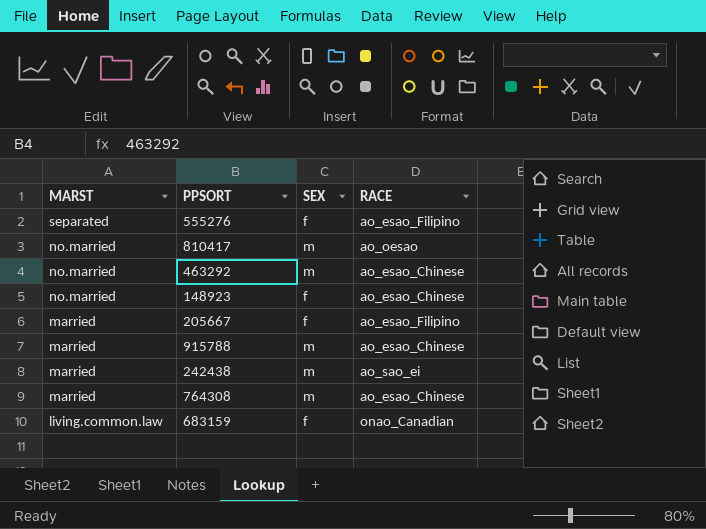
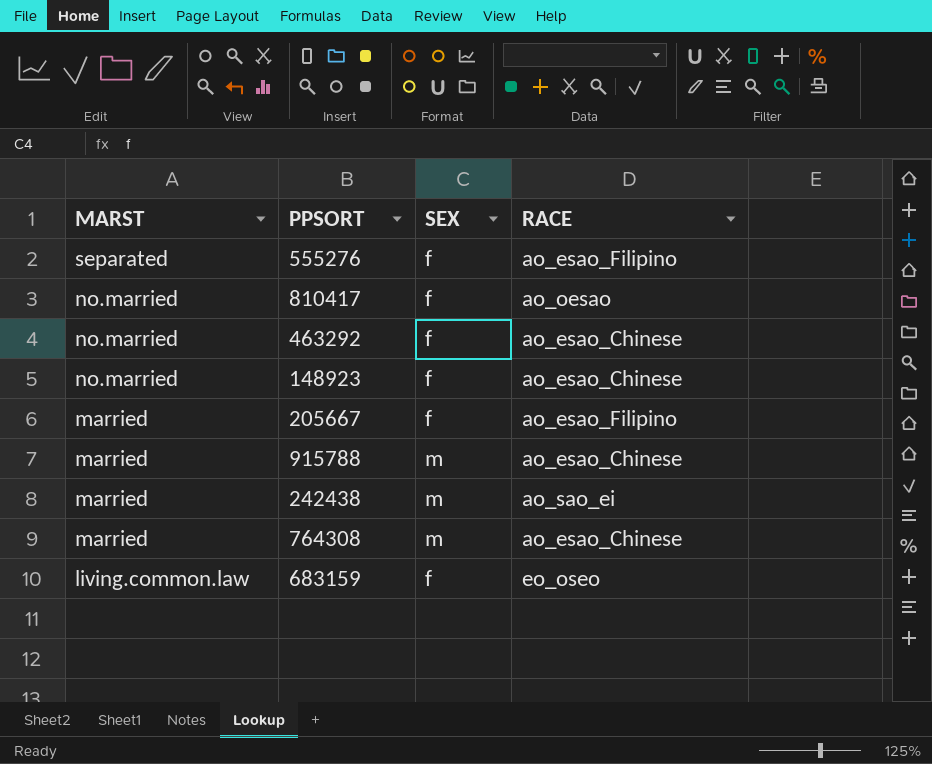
810417 | SEX: m -> f
463292 | SEX: m -> f
683159 | RACE: onao_Canadian -> eo_oseo

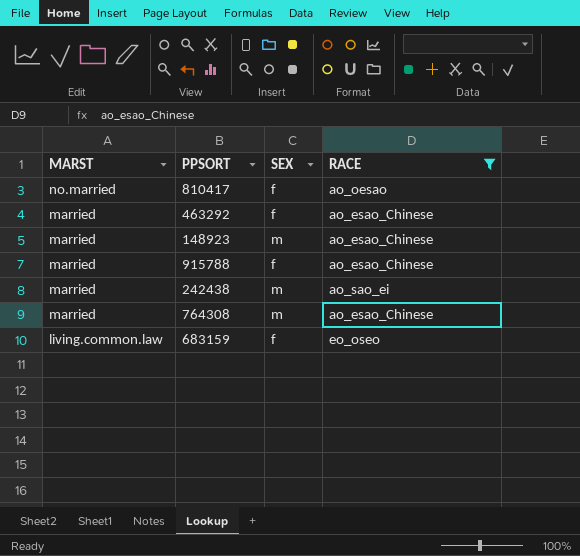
filter: none -> RACE != ao_esao_Filipino
463292 | MARST: no.married -> married
148923 | MARST: no.married -> married
148923 | SEX: f -> m
915788 | SEX: m -> f

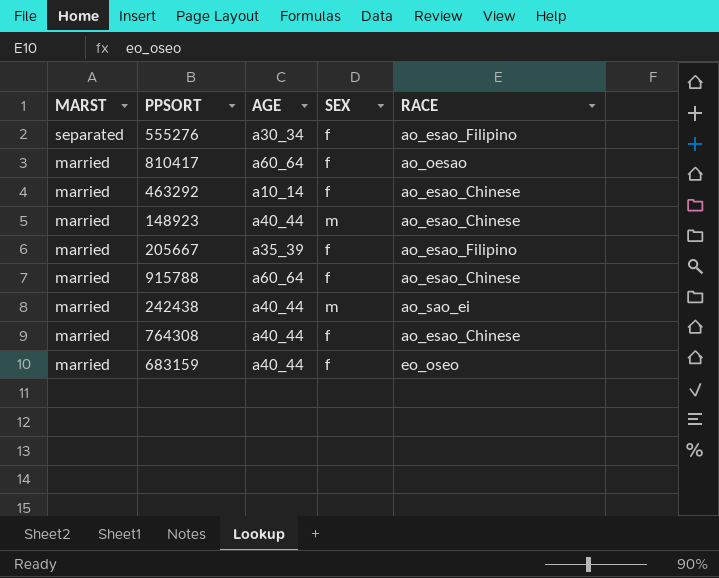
filter: RACE != ao_esao_Filipino -> none
column AGE | position: none -> 3
810417 | MARST: no.married -> married
764308 | SEX: m -> f
683159 | MARST: living.common.law -> married

